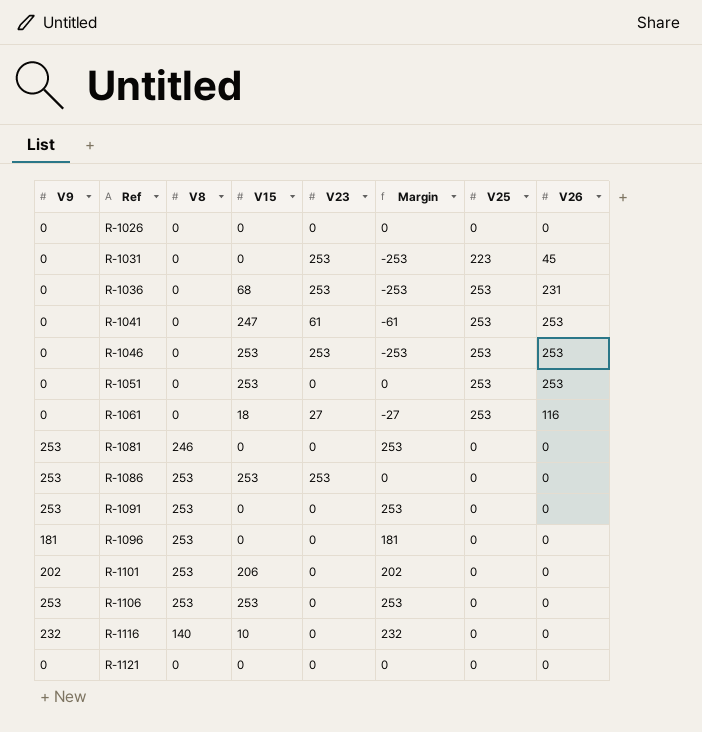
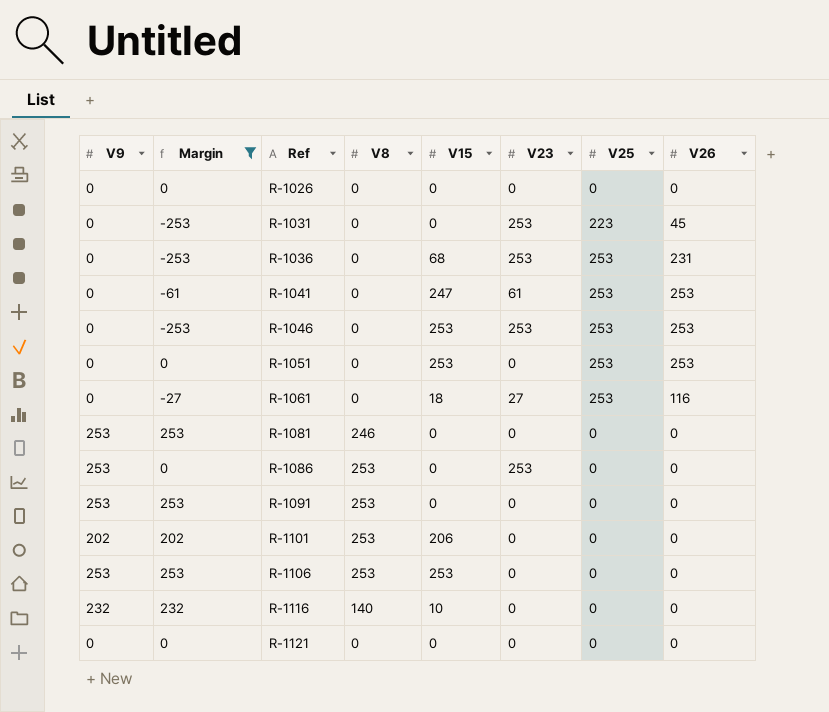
filter: none -> Margin != 181
column Margin | position: 6 -> 2
R-1086 | V15: 253 -> 0

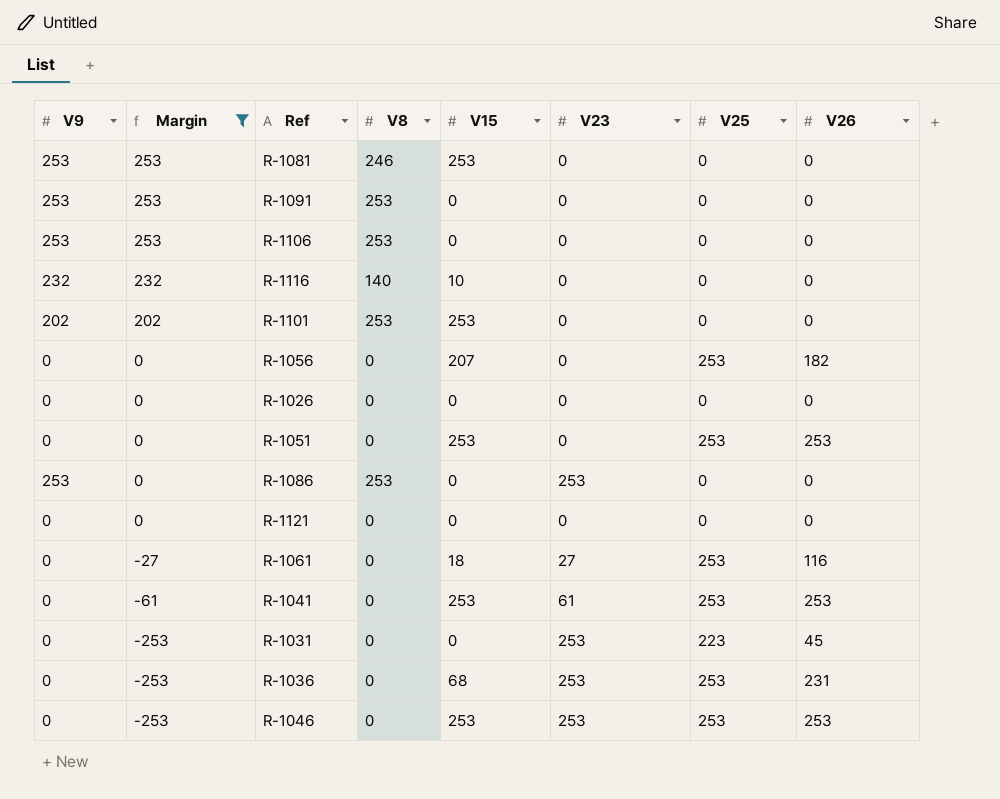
row order: Ref ascending -> Margin descending
R-1081 | V15: 0 -> 253
R-1106 | V15: 253 -> 0
R-1101 | V15: 206 -> 253
row R-1056: none -> 0 | 0 | 0 | 207 | 0 | 253 | 182
R-1041 | V15: 247 -> 253

